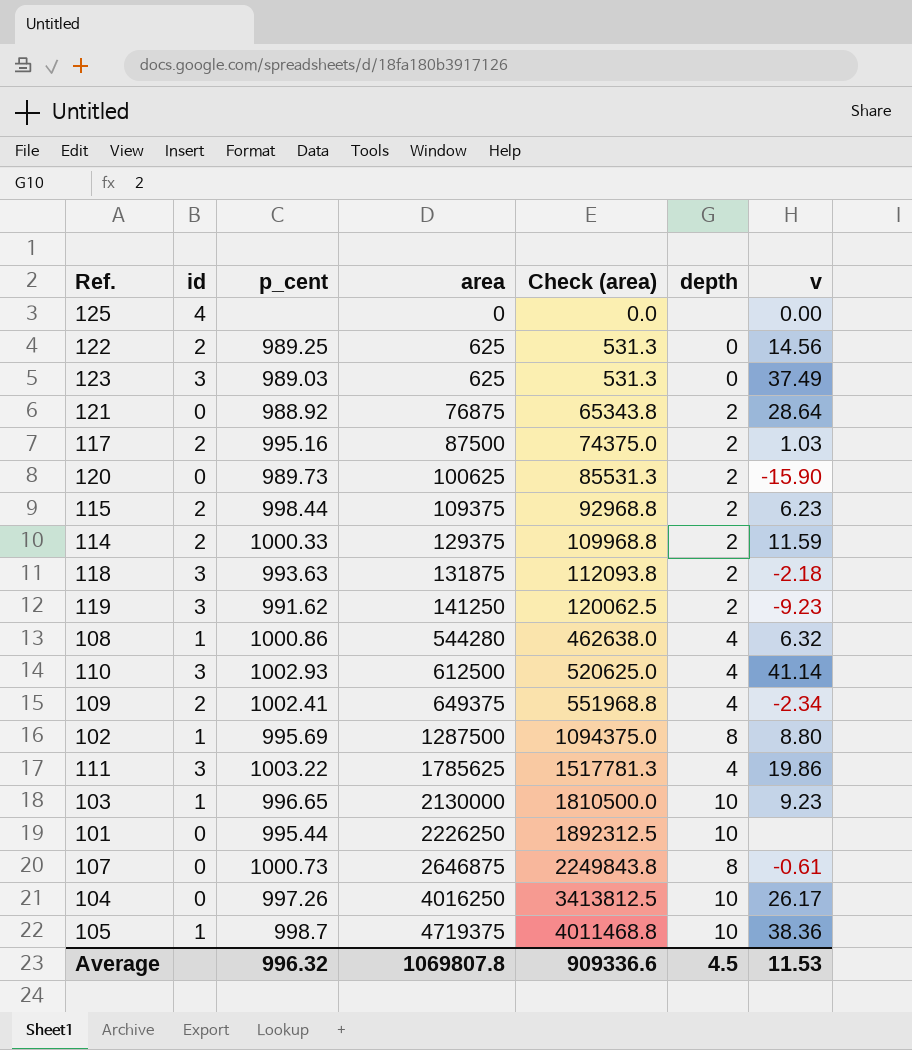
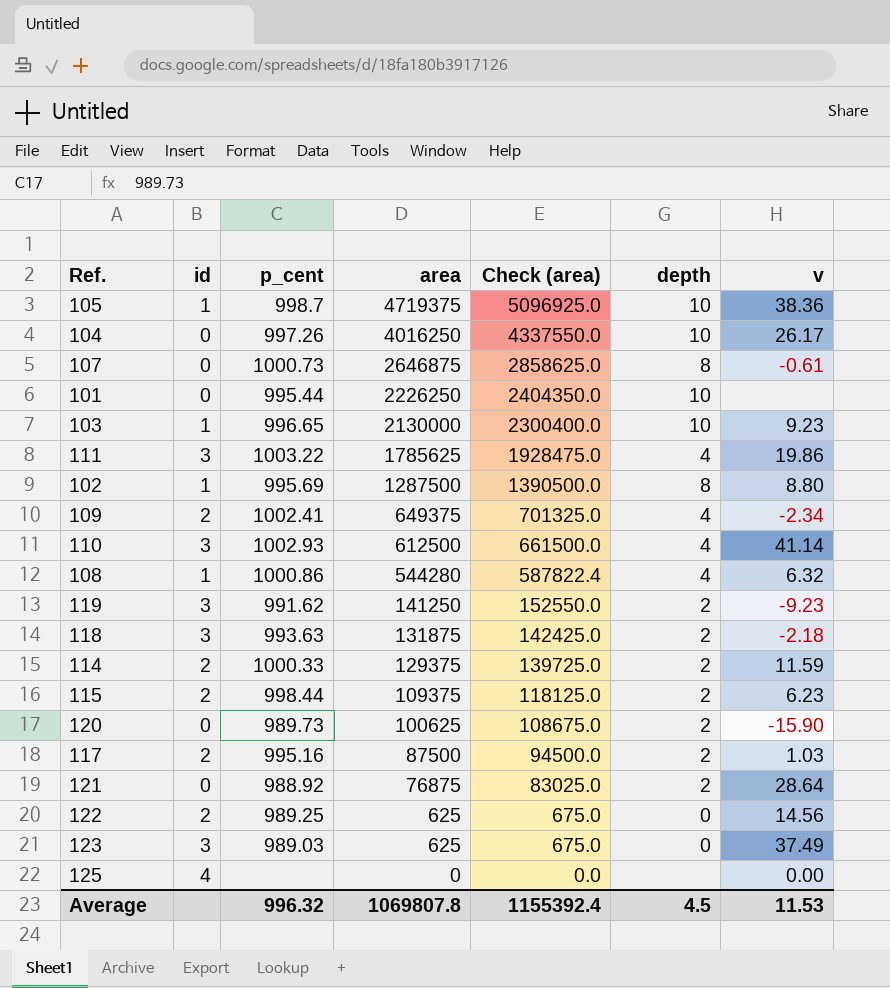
row order: area ascending -> area descending
column Check (area) | formula: [area] * 0.85 -> [area] * 1.08
Average | Check (area): 909336.6 -> 1155392.4

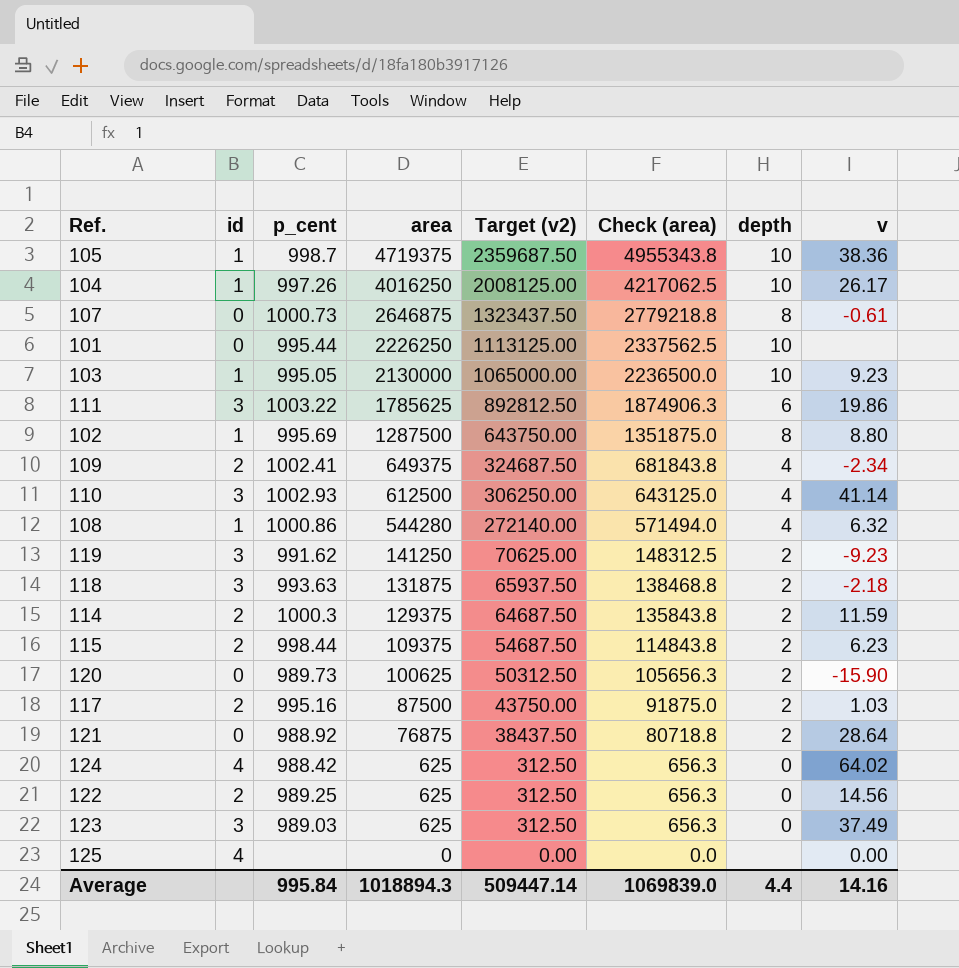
column Target (v2) | formula: none -> [area] * 0.5
column Check (area) | formula: [area] * 1.08 -> [area] * 1.05
104 | id: 0 -> 1
103 | p_cent: 996.65 -> 995.05
111 | depth: 4 -> 6
114 | p_cent: 1000.33 -> 1000.3
row 124: none -> 4 | 988.42 | 625 | 312.50 | 656.3 | 0 | 64.02
Average | p_cent: 996.32 -> 995.84
Average | area: 1069807.8 -> 1018894.3
Average | Check (area): 1155392.4 -> 1069839.0
Average | depth: 4.5 -> 4.4
Average | v: 11.53 -> 14.16

